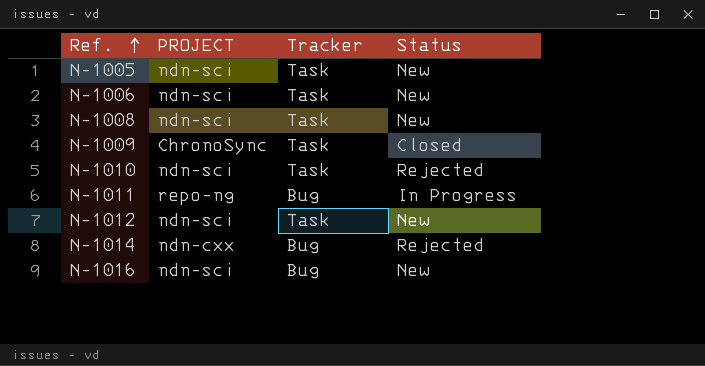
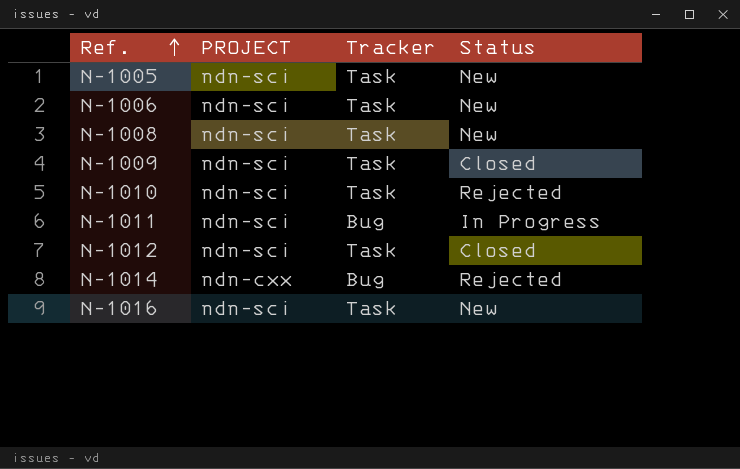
N-1009 | PROJECT: ChronoSync -> ndn-sci
N-1011 | PROJECT: repo-ng -> ndn-sci
N-1012 | Status: New -> Closed
N-1016 | Tracker: Bug -> Task

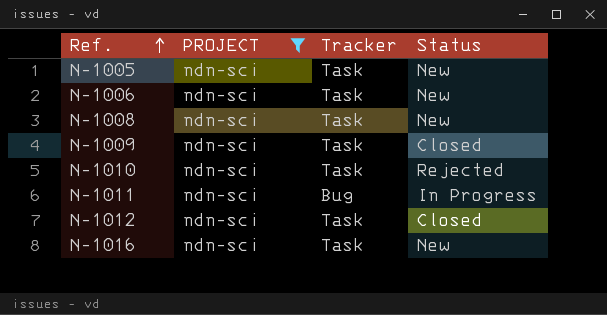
filter: none -> PROJECT = ndn-sci

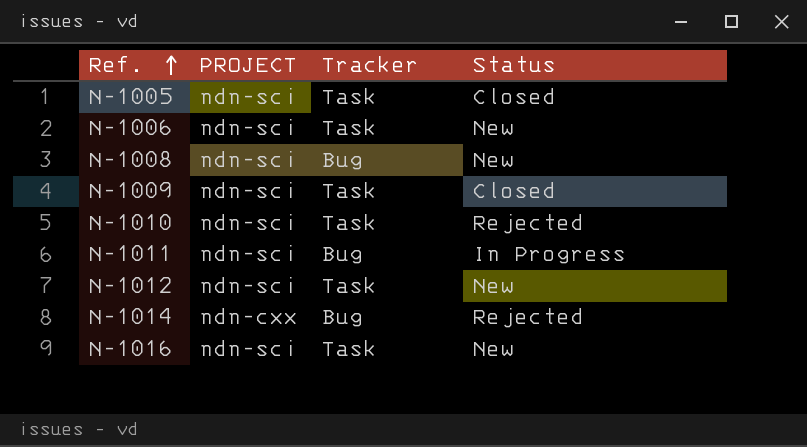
filter: PROJECT = ndn-sci -> none
N-1005 | Status: New -> Closed
N-1008 | Tracker: Task -> Bug
N-1012 | Status: Closed -> New

